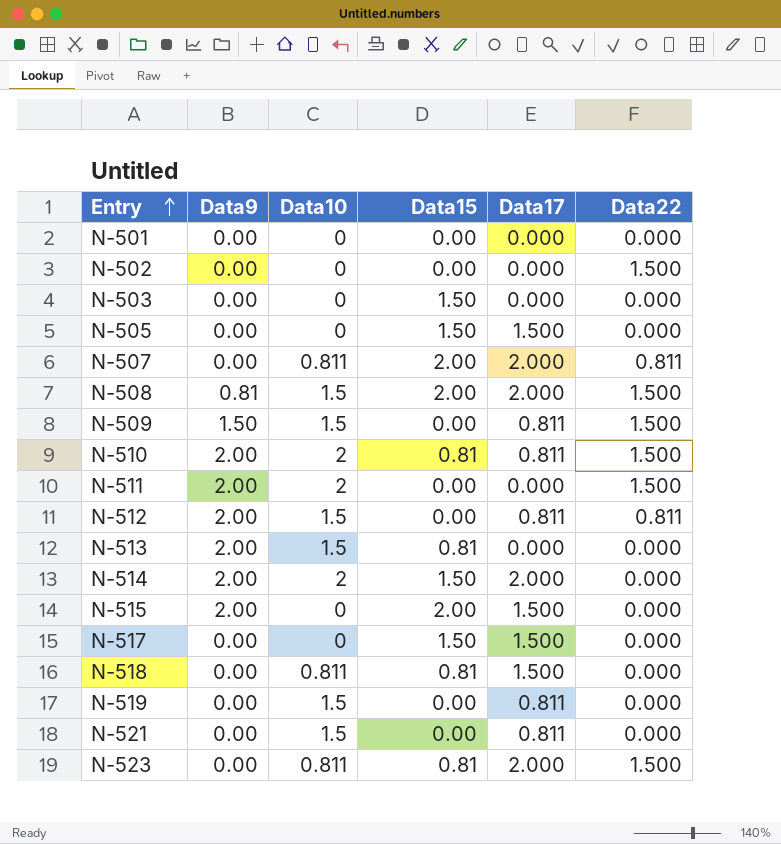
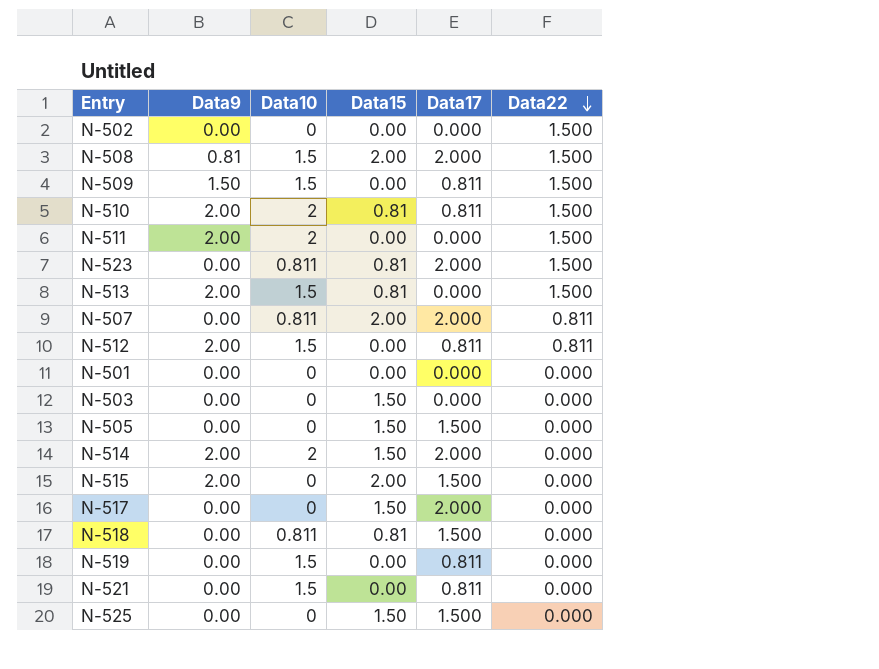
row order: Entry ascending -> Data22 descending
N-513 | Data22: 0.000 -> 1.500
N-517 | Data17: 1.500 -> 2.000
row N-525: none -> 0.00 | 0 | 1.50 | 1.500 | 0.000

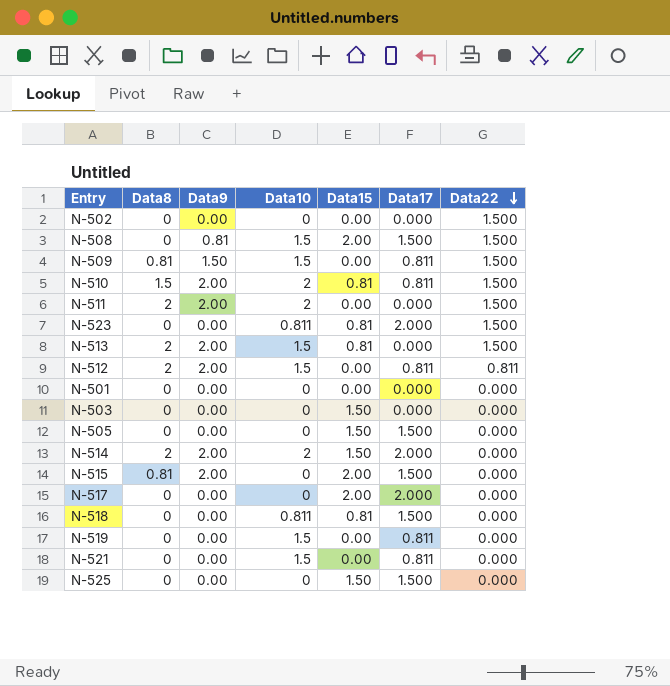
column Data8 | position: none -> 2
row N-507: 0.00 | 0.811 | 2.00 | 2.000 | 0.811 -> none
N-508 | Data17: 2.000 -> 1.500
N-517 | Data15: 1.50 -> 2.00

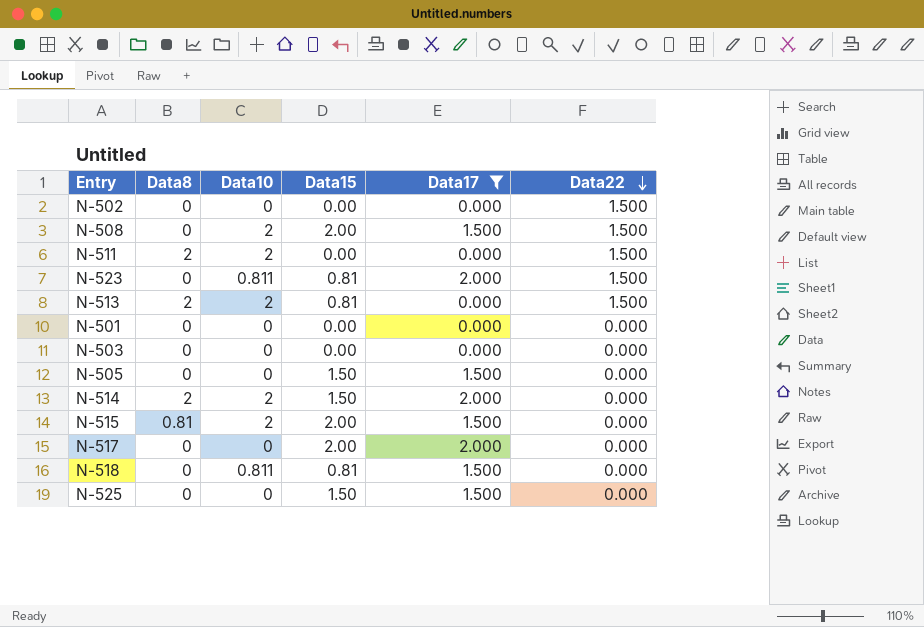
filter: none -> Data17 != 0.811
column Data9 | position: 3 -> none
N-508 | Data10: 1.5 -> 2
N-513 | Data10: 1.5 -> 2
N-503 | Data15: 1.50 -> 0.00
N-515 | Data10: 0 -> 2

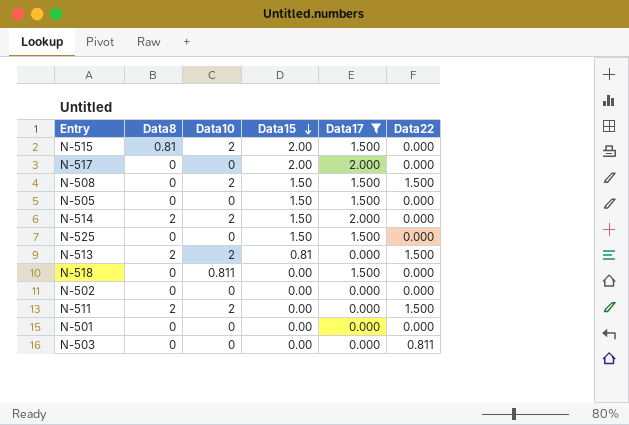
row order: Data22 descending -> Data15 descending
row N-523: 0 | 0.811 | 0.81 | 2.000 | 1.500 -> none
N-508 | Data15: 2.00 -> 1.50
N-518 | Data15: 0.81 -> 0.00
N-502 | Data22: 1.500 -> 0.000
N-503 | Data22: 0.000 -> 0.811

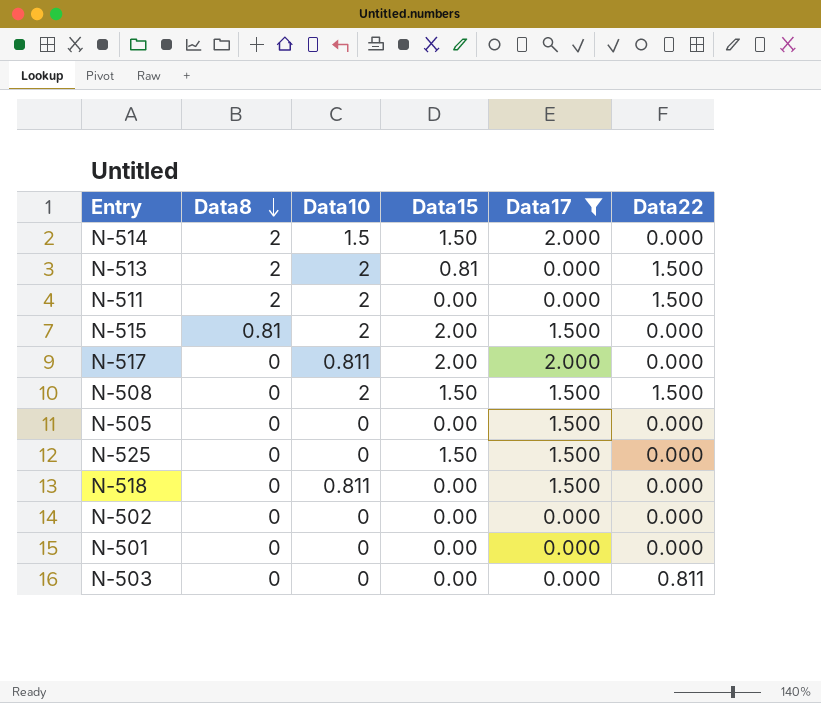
row order: Data15 descending -> Data8 descending
N-514 | Data10: 2 -> 1.5
N-517 | Data10: 0 -> 0.811
N-505 | Data15: 1.50 -> 0.00

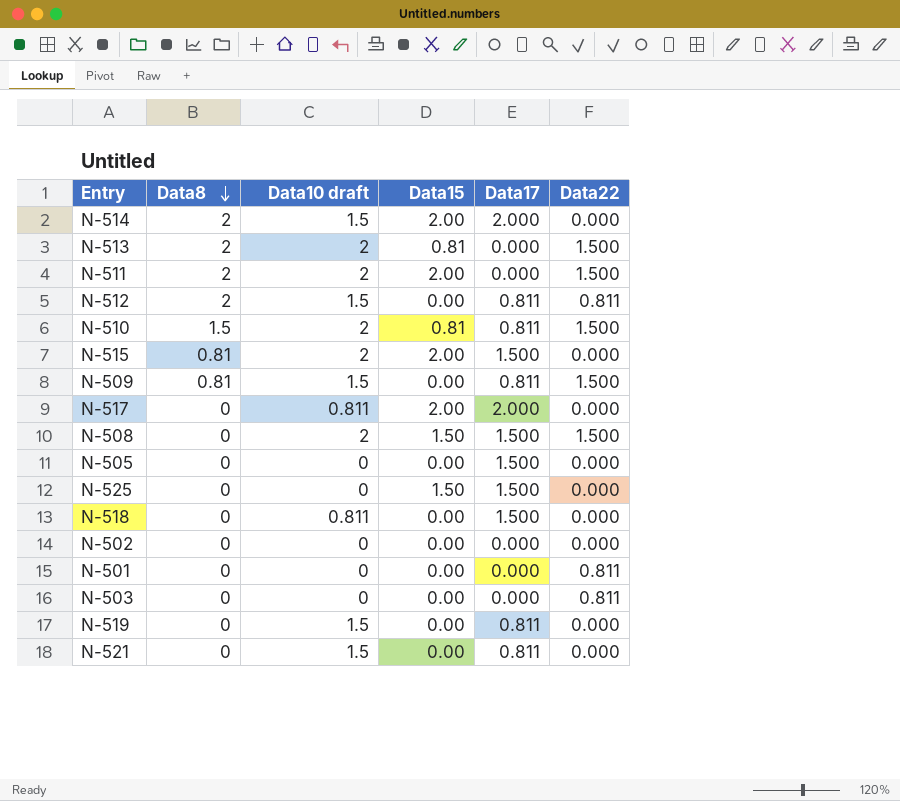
filter: Data17 != 0.811 -> none
column name: Data10 -> Data10 draft
N-514 | Data15: 1.50 -> 2.00
N-511 | Data15: 0.00 -> 2.00
N-501 | Data22: 0.000 -> 0.811

